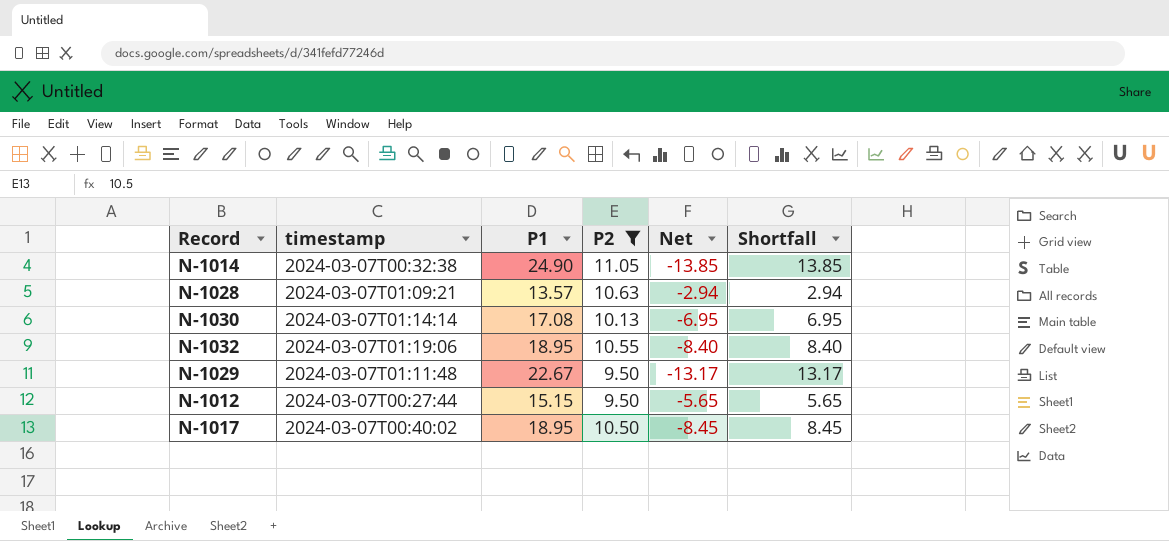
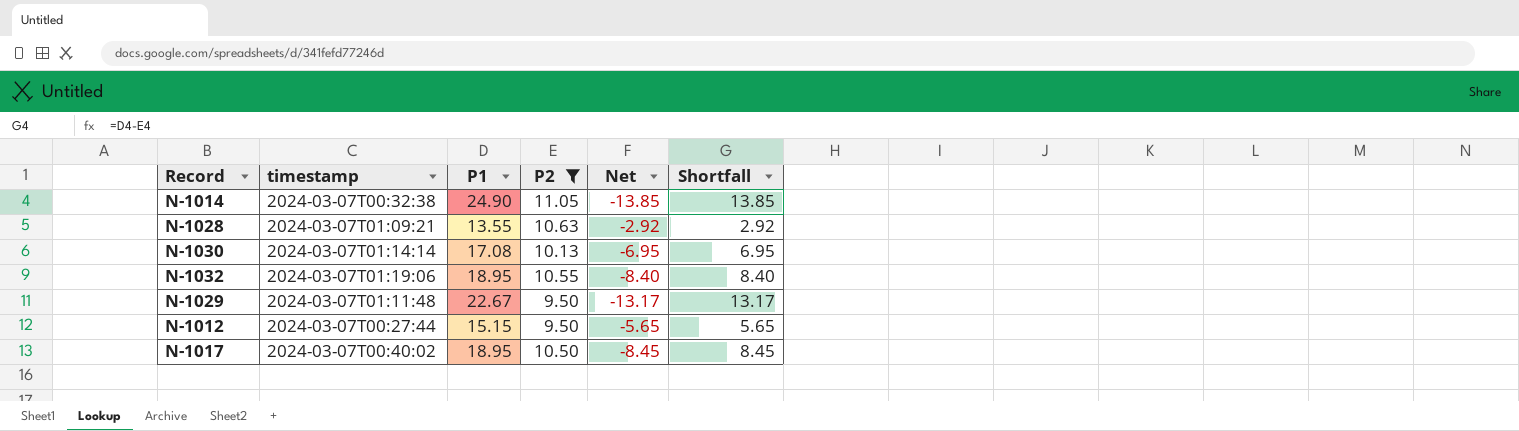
N-1028 | P1: 13.57 -> 13.55
N-1028 | Net: -2.94 -> -2.92
N-1028 | Shortfall: 2.94 -> 2.92

